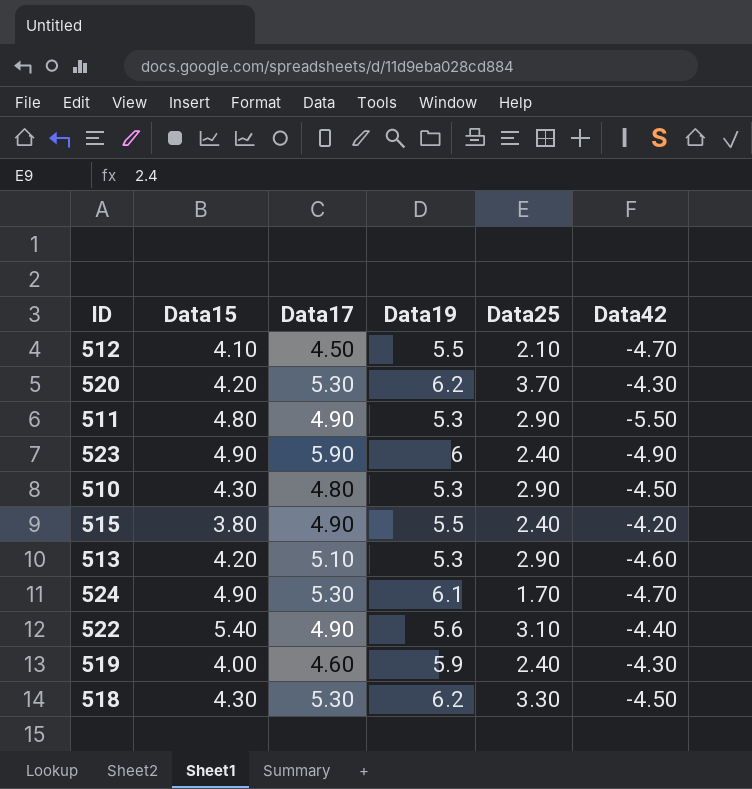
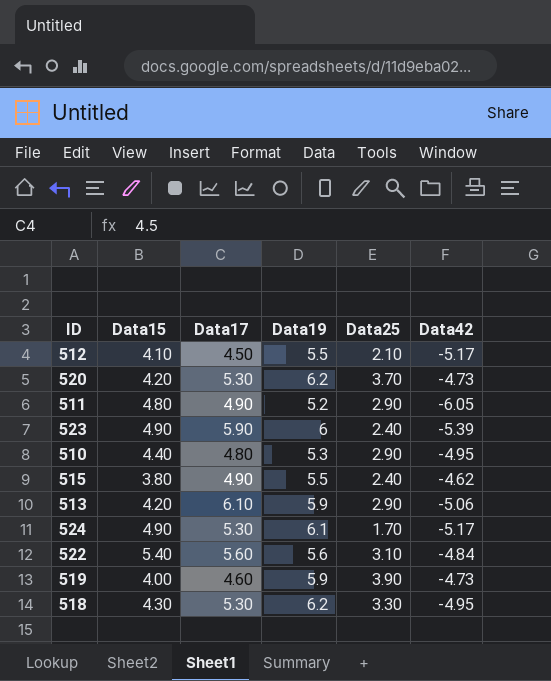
512 | Data42: -4.70 -> -5.17
520 | Data42: -4.30 -> -4.73
511 | Data19: 5.3 -> 5.2
511 | Data42: -5.50 -> -6.05
523 | Data42: -4.90 -> -5.39
510 | Data15: 4.30 -> 4.40
510 | Data42: -4.50 -> -4.95
515 | Data42: -4.20 -> -4.62
513 | Data17: 5.10 -> 6.10
513 | Data19: 5.3 -> 5.9
513 | Data42: -4.60 -> -5.06
524 | Data42: -4.70 -> -5.17
522 | Data17: 4.90 -> 5.60
522 | Data42: -4.40 -> -4.84
519 | Data25: 2.40 -> 3.90
519 | Data42: -4.30 -> -4.73
518 | Data42: -4.50 -> -4.95

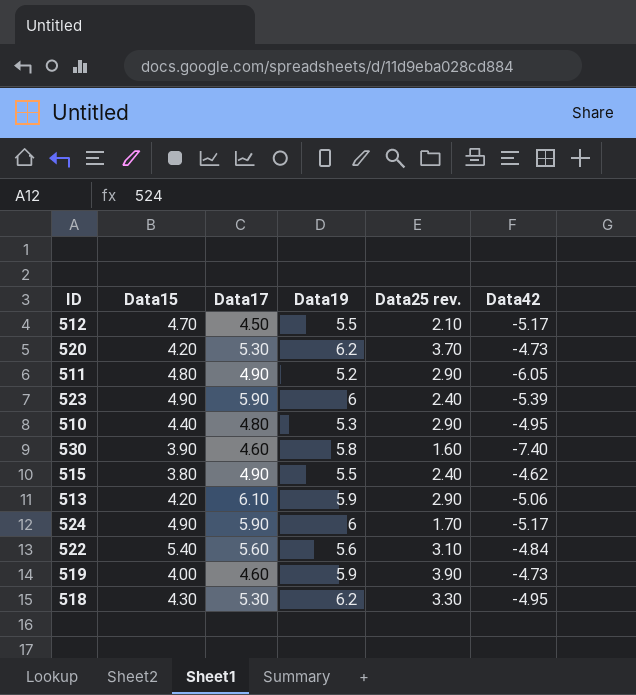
column name: Data25 -> Data25 rev.
512 | Data15: 4.10 -> 4.70
row 530: none -> 3.90 | 4.60 | 5.8 | 1.60 | -7.40
524 | Data17: 5.30 -> 5.90
524 | Data19: 6.1 -> 6

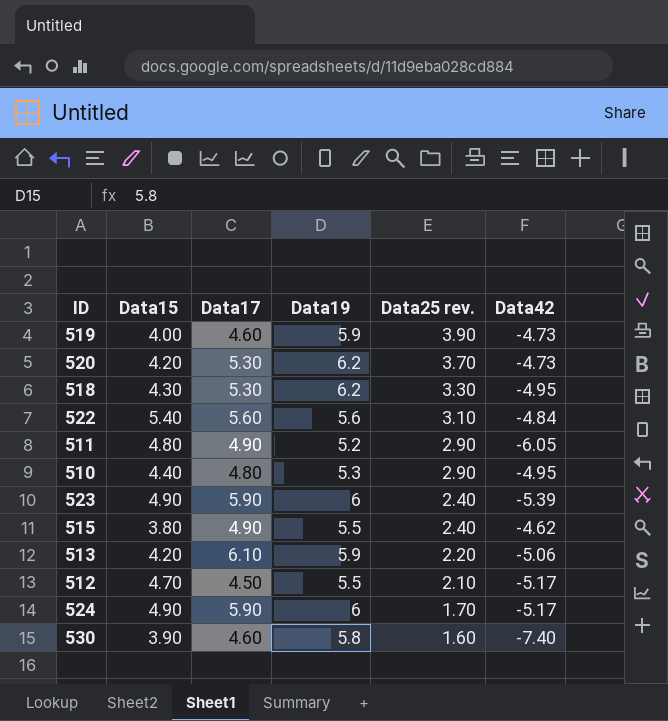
row order: none -> Data25 rev. descending
513 | Data25 rev.: 2.90 -> 2.20

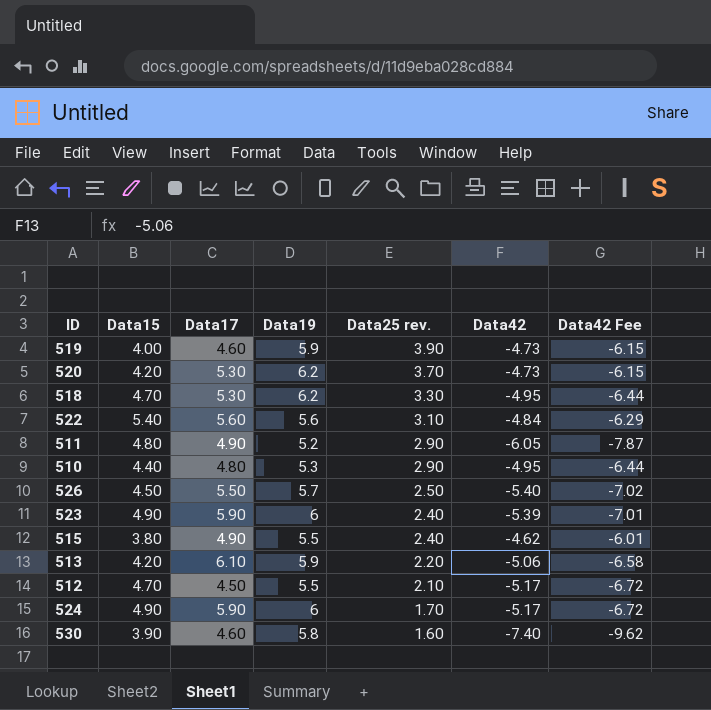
column Data42 Fee | formula: none -> [Data42] * 1.3
518 | Data15: 4.30 -> 4.70
row 526: none -> 4.50 | 5.50 | 5.7 | 2.50 | -5.40 | -7.02

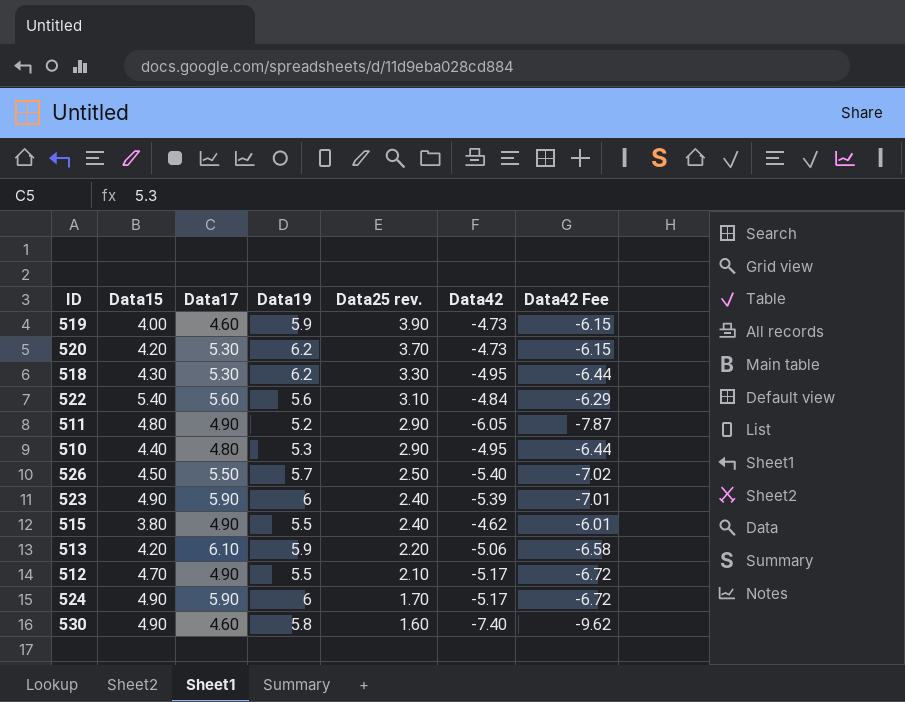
518 | Data15: 4.70 -> 4.30
512 | Data17: 4.50 -> 4.90
530 | Data15: 3.90 -> 4.90

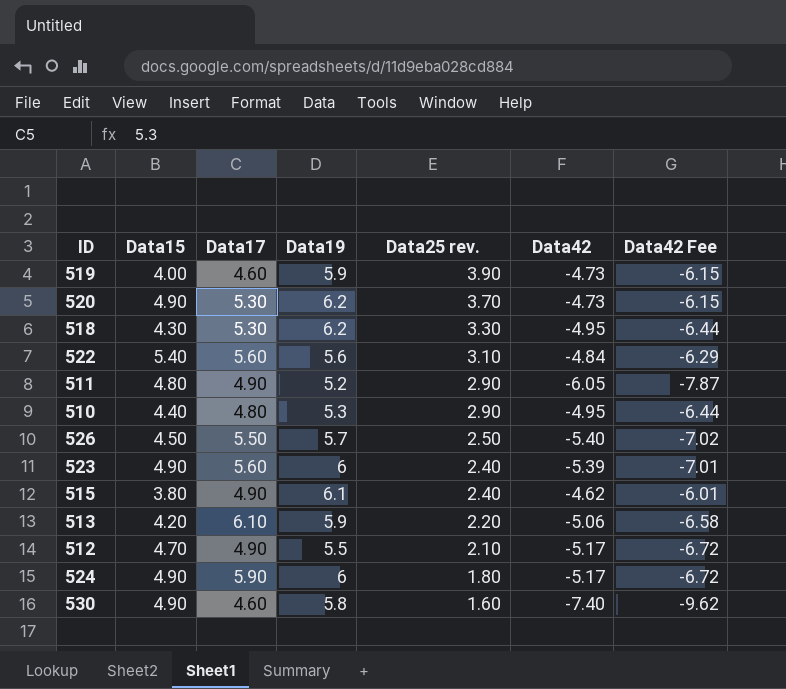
520 | Data15: 4.20 -> 4.90
523 | Data17: 5.90 -> 5.60
515 | Data19: 5.5 -> 6.1
524 | Data25 rev.: 1.70 -> 1.80

